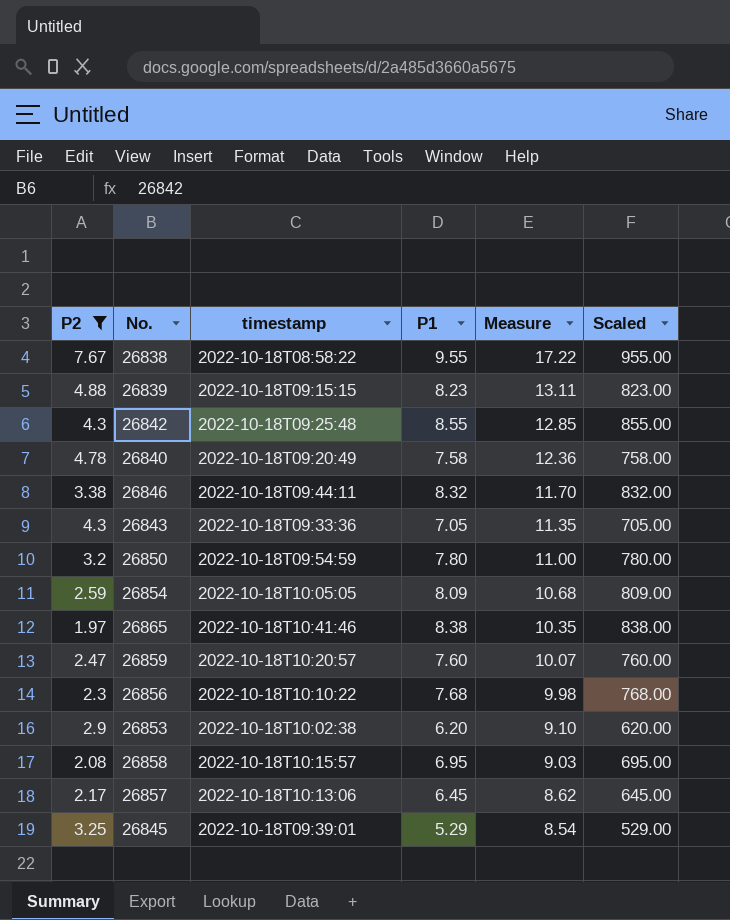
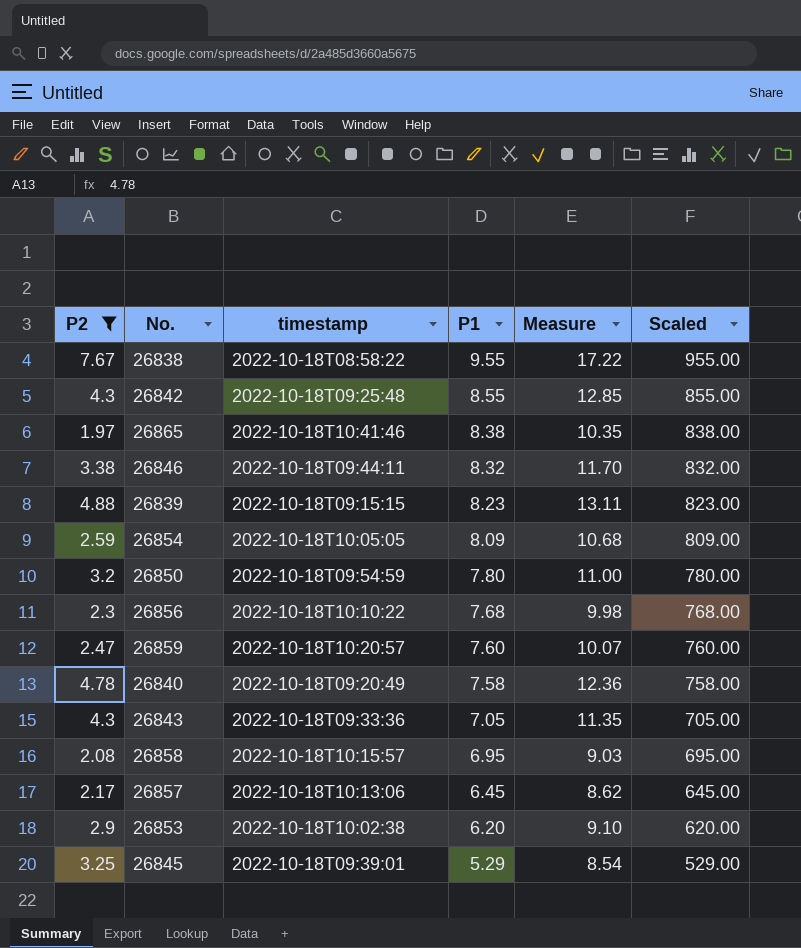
row order: Measure descending -> P1 descending

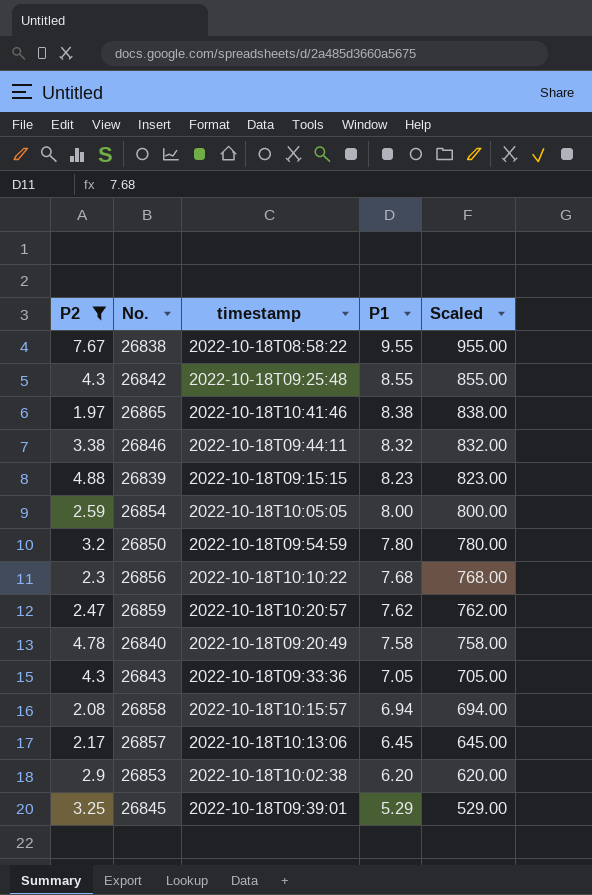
column Measure | formula: [P2] + [P1] -> none
26854 | P1: 8.09 -> 8.00
26854 | Scaled: 809.00 -> 800.00
26859 | P1: 7.60 -> 7.62
26859 | Scaled: 760.00 -> 762.00
26858 | P1: 6.95 -> 6.94
26858 | Scaled: 695.00 -> 694.00

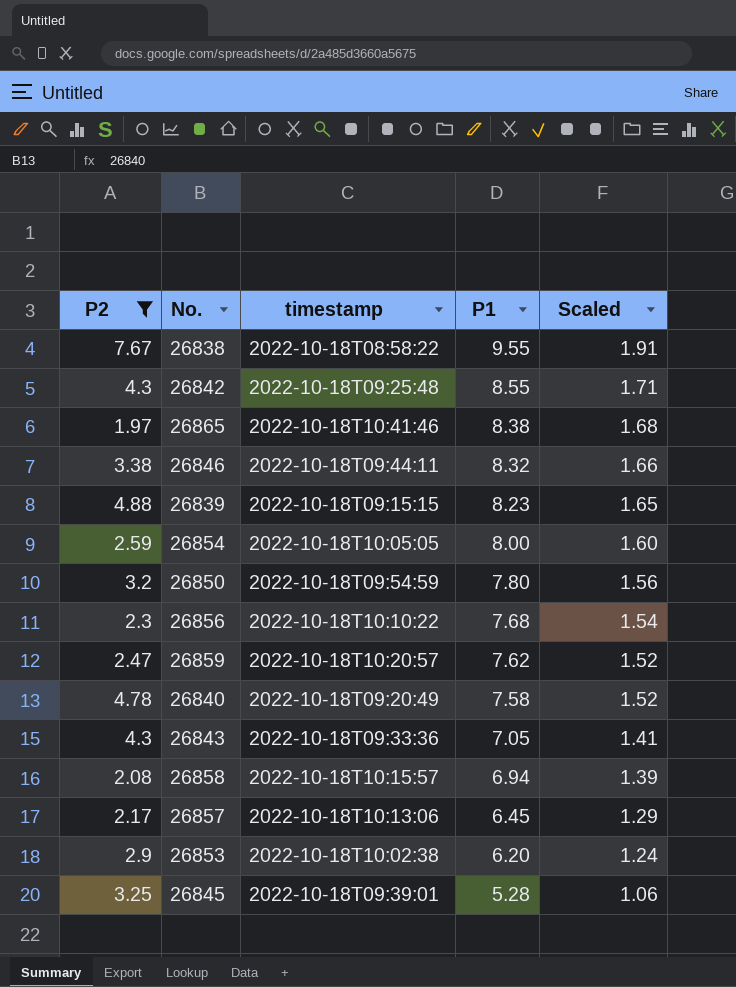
column Scaled | formula: [P1] * 100 -> [P1] * 0.2
26845 | P1: 5.29 -> 5.28

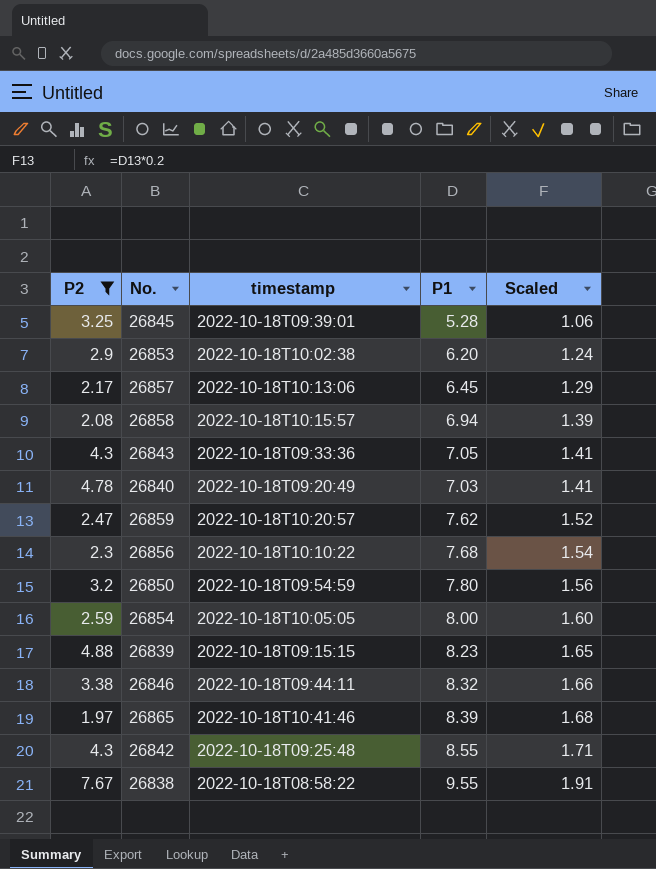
row order: P1 descending -> Scaled ascending
26840 | P1: 7.58 -> 7.03
26840 | Scaled: 1.52 -> 1.41
26865 | P1: 8.38 -> 8.39

